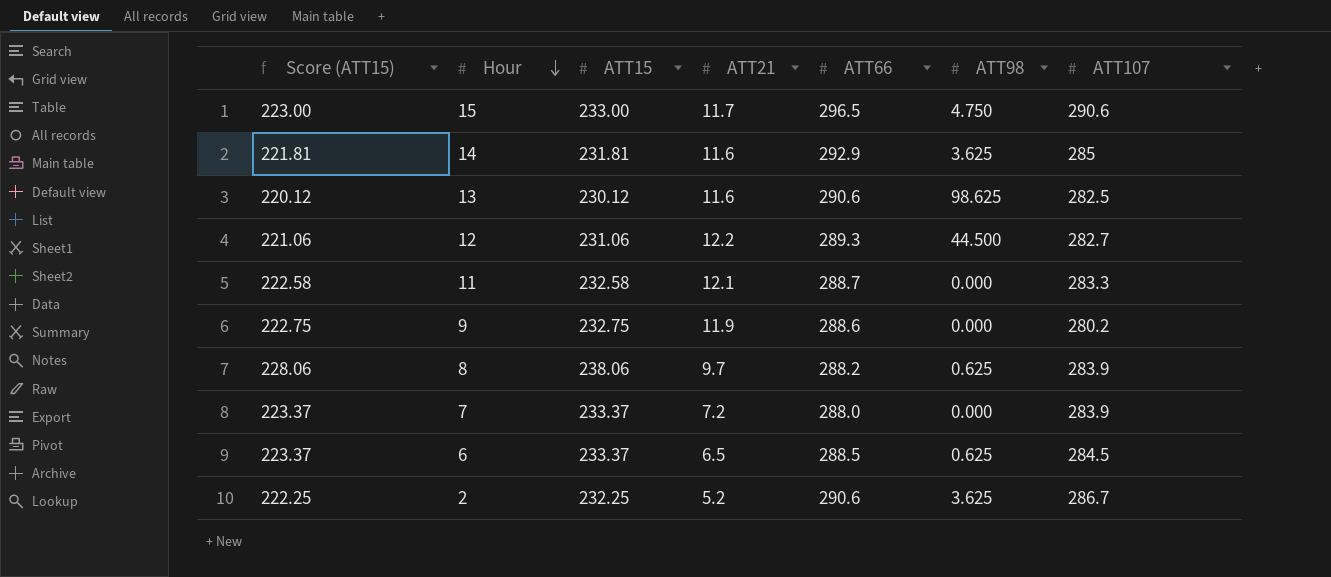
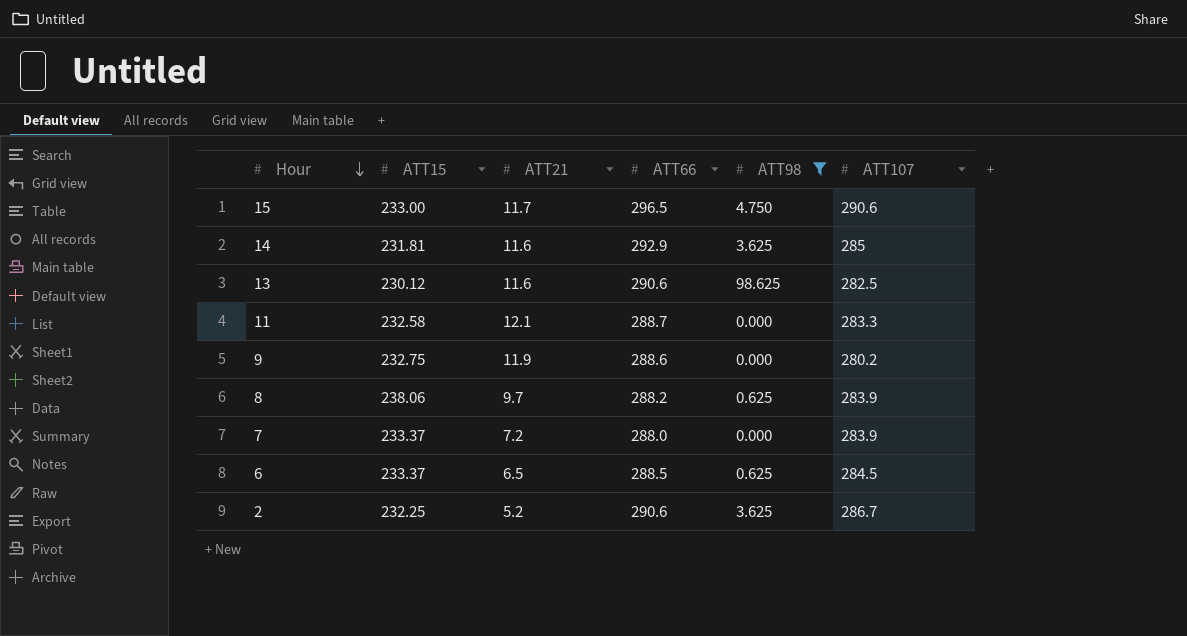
filter: none -> ATT98 != 44.500
column Score (ATT15) | formula: [ATT15] - 10 -> none

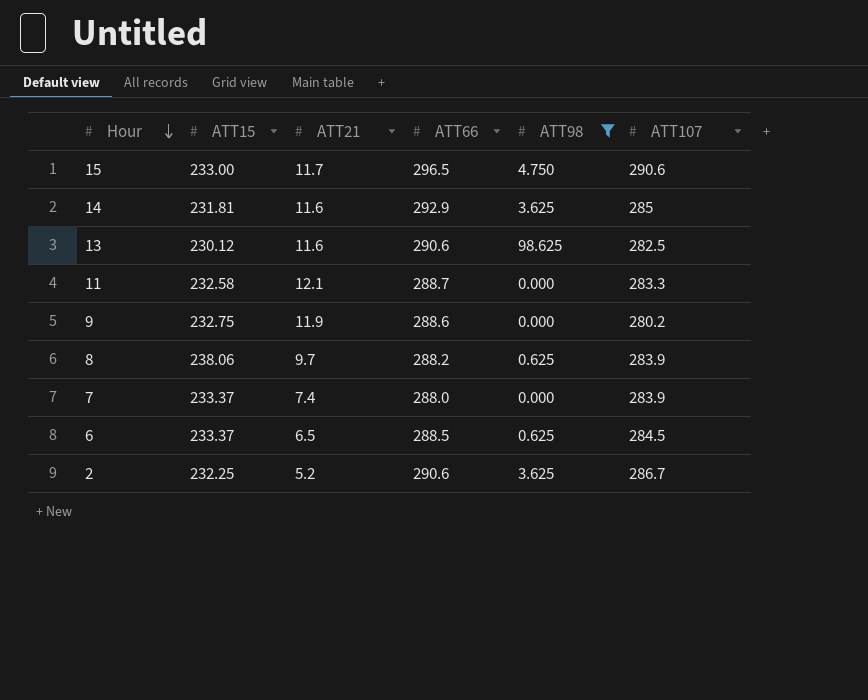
7 | ATT21: 7.2 -> 7.4

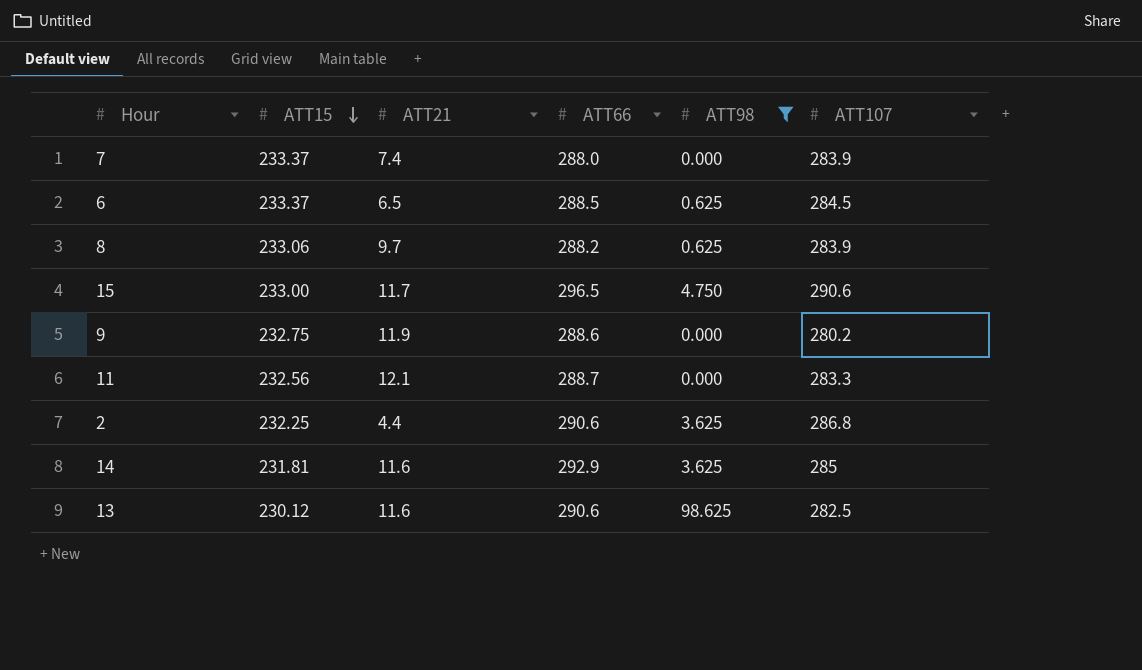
row order: Hour descending -> ATT15 descending
8 | ATT15: 238.06 -> 233.06
11 | ATT15: 232.58 -> 232.56
2 | ATT21: 5.2 -> 4.4
2 | ATT107: 286.7 -> 286.8

